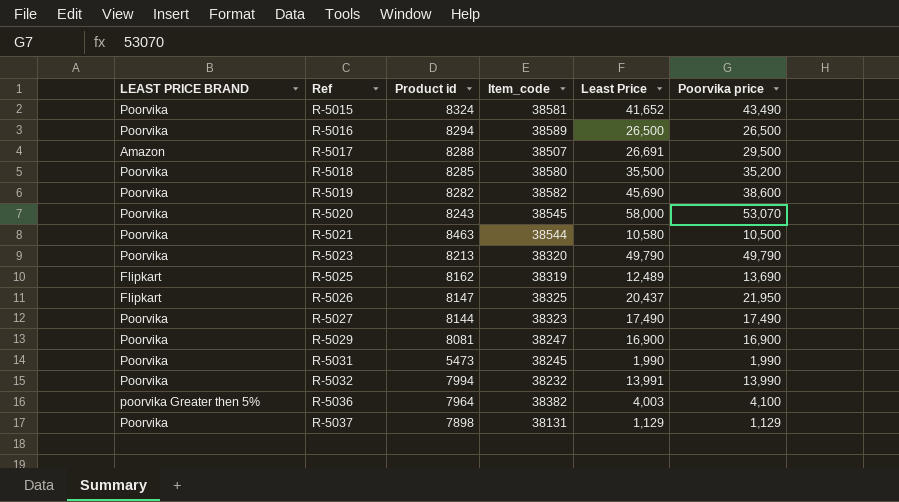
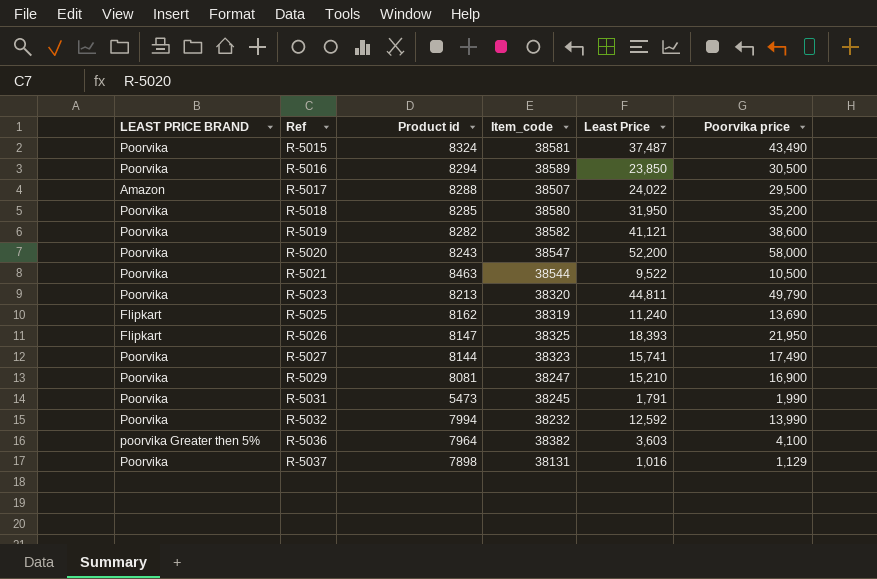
R-5015 | Least Price: 41,652 -> 37,487
R-5016 | Least Price: 26,500 -> 23,850
R-5016 | Poorvika price: 26,500 -> 30,500
R-5017 | Least Price: 26,691 -> 24,022
R-5018 | Least Price: 35,500 -> 31,950
R-5019 | Least Price: 45,690 -> 41,121
R-5020 | Item_code: 38545 -> 38547
R-5020 | Least Price: 58,000 -> 52,200
R-5020 | Poorvika price: 53,070 -> 58,000
R-5021 | Least Price: 10,580 -> 9,522
R-5023 | Least Price: 49,790 -> 44,811
R-5025 | Least Price: 12,489 -> 11,240
R-5026 | Least Price: 20,437 -> 18,393
R-5027 | Least Price: 17,490 -> 15,741
R-5029 | Least Price: 16,900 -> 15,210
R-5031 | Least Price: 1,990 -> 1,791
R-5032 | Least Price: 13,991 -> 12,592
R-5036 | Least Price: 4,003 -> 3,603
R-5037 | Least Price: 1,129 -> 1,016

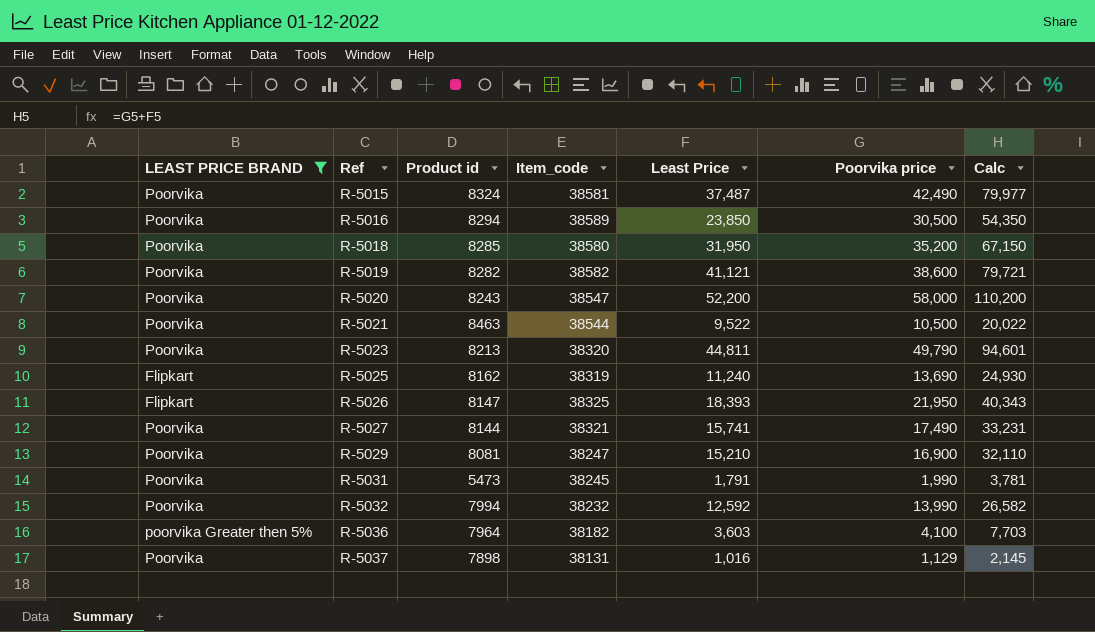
filter: none -> LEAST PRICE BRAND != Amazon
column Calc | formula: none -> [Least Price] + [Poorvika price]
R-5015 | Poorvika price: 43,490 -> 42,490
R-5027 | Item_code: 38323 -> 38321
R-5036 | Item_code: 38382 -> 38182

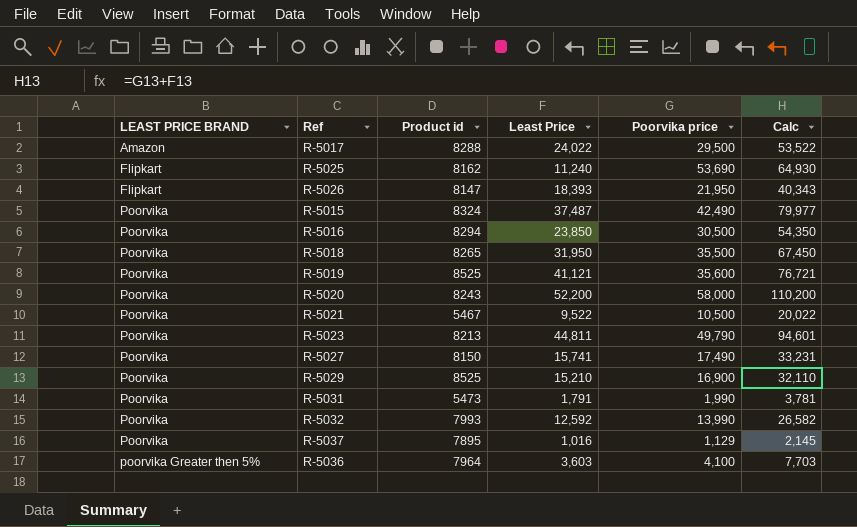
filter: LEAST PRICE BRAND != Amazon -> none
row order: Ref ascending -> LEAST PRICE BRAND ascending
column Item_code | position: 4 -> none
R-5025 | Poorvika price: 13,690 -> 53,690
R-5025 | Calc: 24,930 -> 64,930
R-5018 | Product id: 8285 -> 8265
R-5018 | Poorvika price: 35,200 -> 35,500
R-5018 | Calc: 67,150 -> 67,450
R-5019 | Product id: 8282 -> 8525
R-5019 | Poorvika price: 38,600 -> 35,600
R-5019 | Calc: 79,721 -> 76,721
R-5021 | Product id: 8463 -> 5467
R-5027 | Product id: 8144 -> 8150
R-5029 | Product id: 8081 -> 8525
R-5032 | Product id: 7994 -> 7993
R-5037 | Product id: 7898 -> 7895

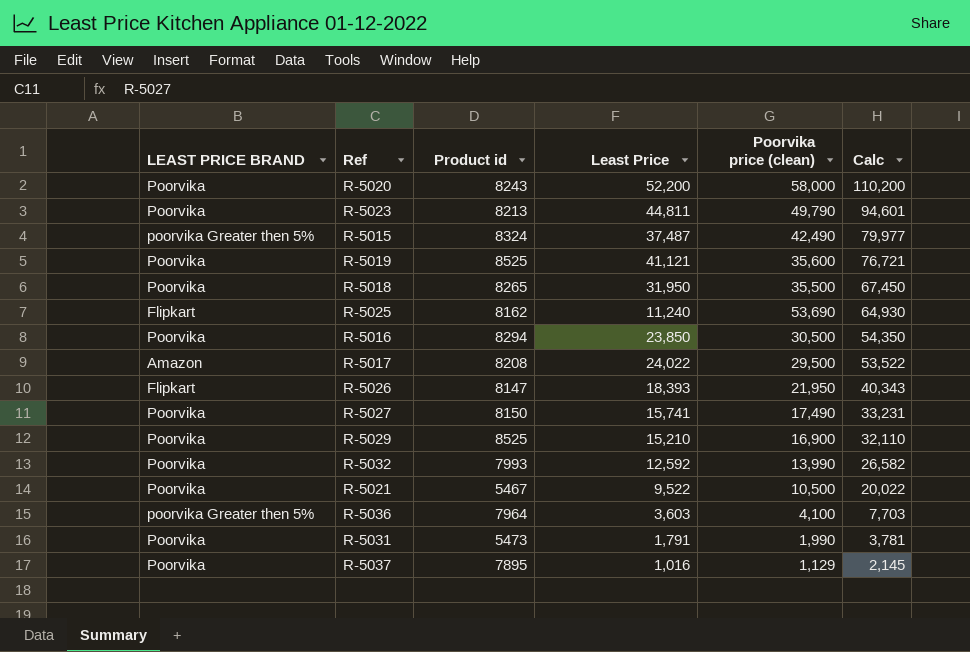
row order: LEAST PRICE BRAND ascending -> Calc descending
column name: Poorvika price -> Poorvika price (clean)
R-5015 | LEAST PRICE BRAND: Poorvika -> poorvika Greater then 5%
R-5017 | Product id: 8288 -> 8208

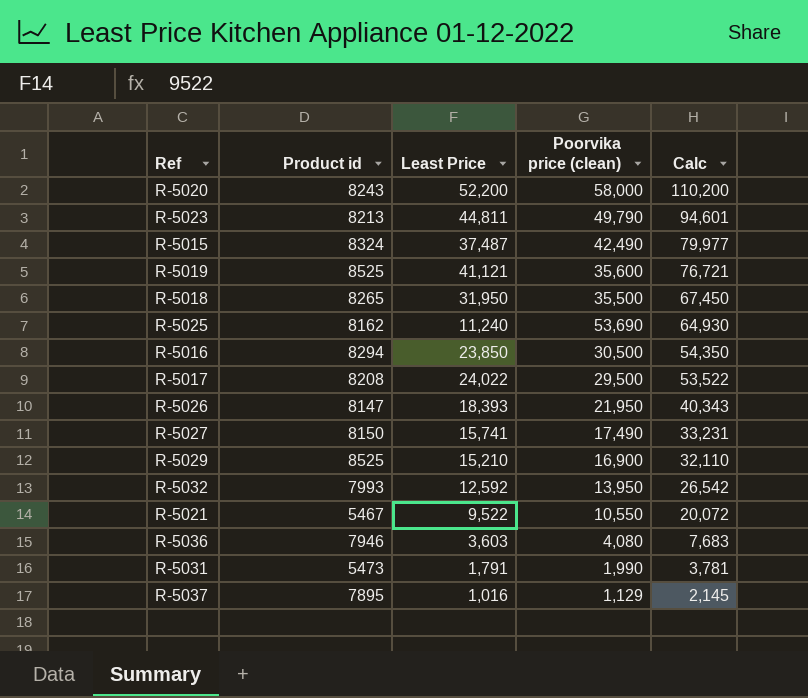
column LEAST PRICE BRAND | position: 1 -> none
R-5032 | Poorvika price (clean): 13,990 -> 13,950
R-5032 | Calc: 26,582 -> 26,542
R-5021 | Poorvika price (clean): 10,500 -> 10,550
R-5021 | Calc: 20,022 -> 20,072
R-5036 | Product id: 7964 -> 7946
R-5036 | Poorvika price (clean): 4,100 -> 4,080
R-5036 | Calc: 7,703 -> 7,683

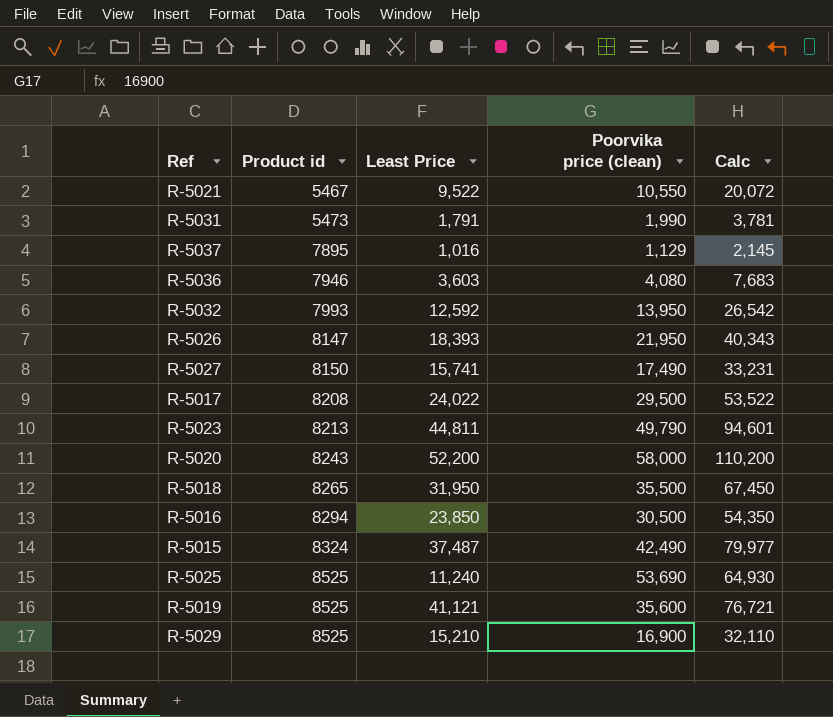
row order: Calc descending -> Product id ascending
R-5025 | Product id: 8162 -> 8525

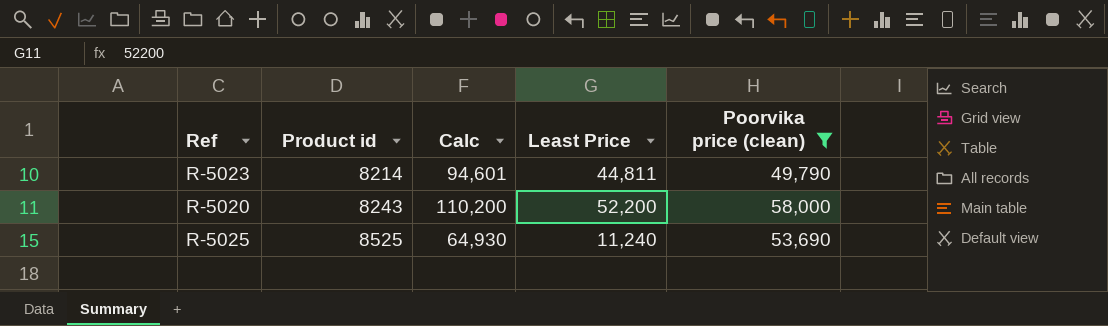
filter: none -> Poorvika price (clean) >= 49,790
column Calc | position: 5 -> 3
R-5023 | Product id: 8213 -> 8214

